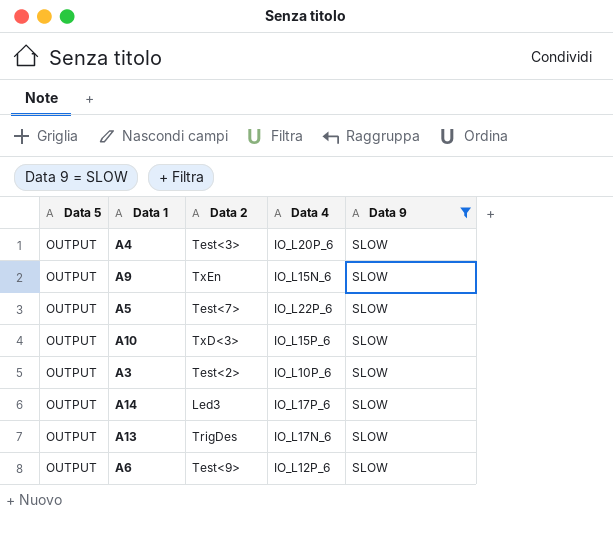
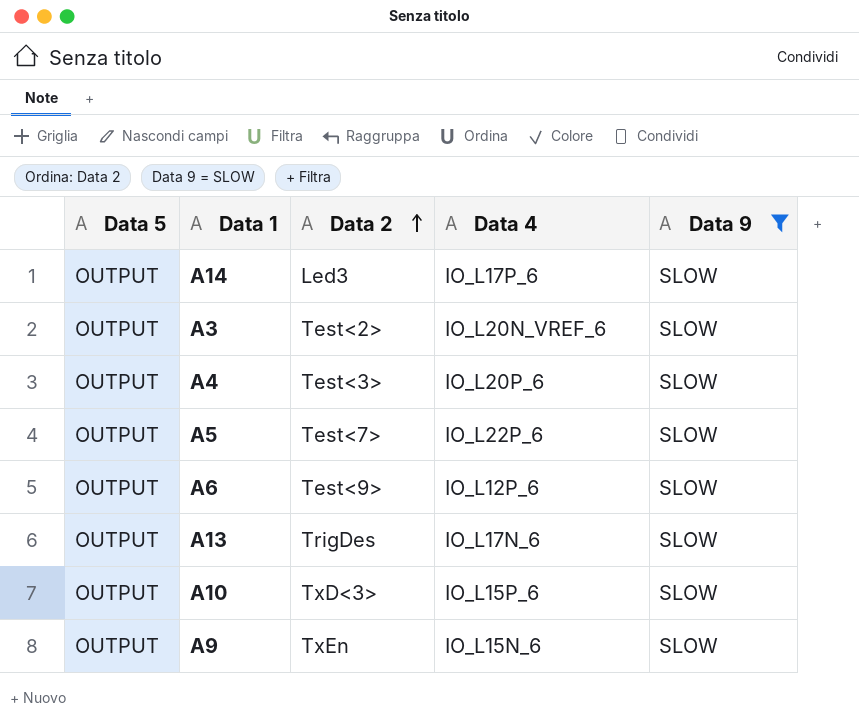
row order: none -> Data 2 ascending
A3 | Data 4: IO_L10P_6 -> IO_L20N_VREF_6

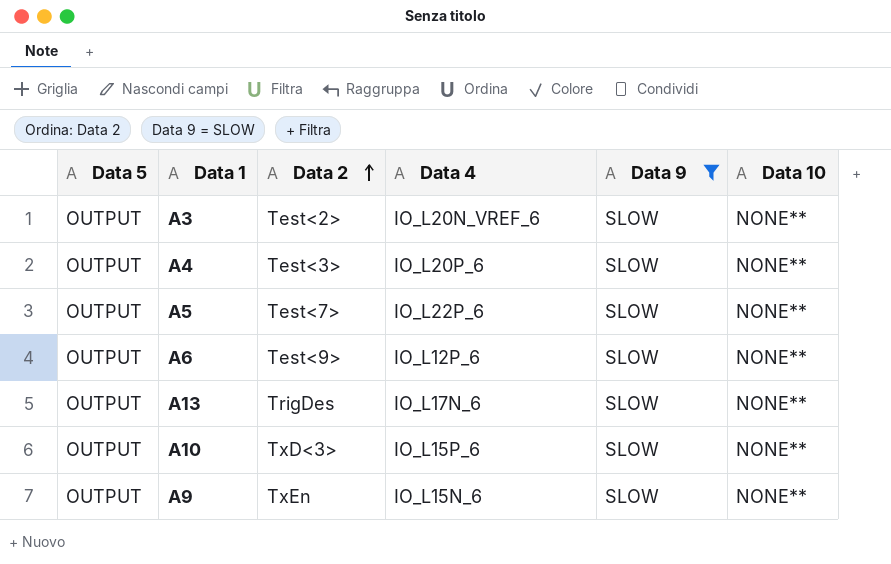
column Data 10 | position: none -> 6
row A14: OUTPUT | Led3 | IO_L17P_6 | SLOW -> none

